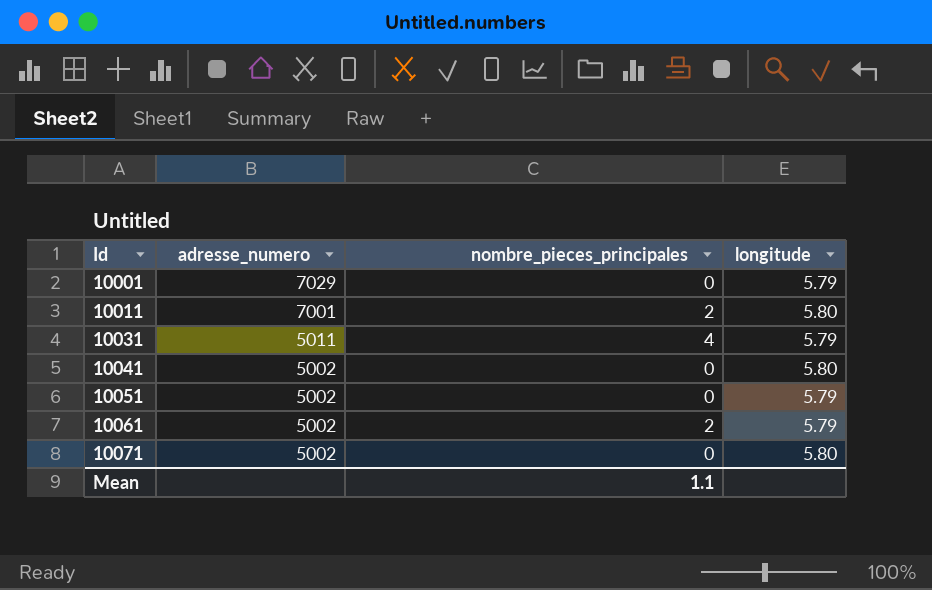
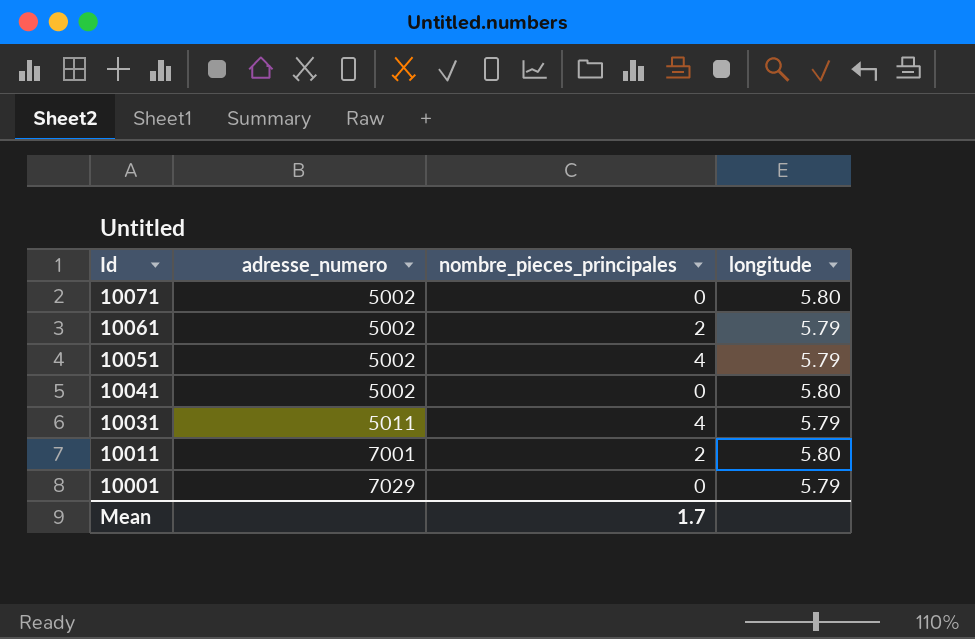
row order: Id ascending -> Id descending
10051 | nombre_pieces_principales: 0 -> 4
Mean | nombre_pieces_principales: 1.1 -> 1.7

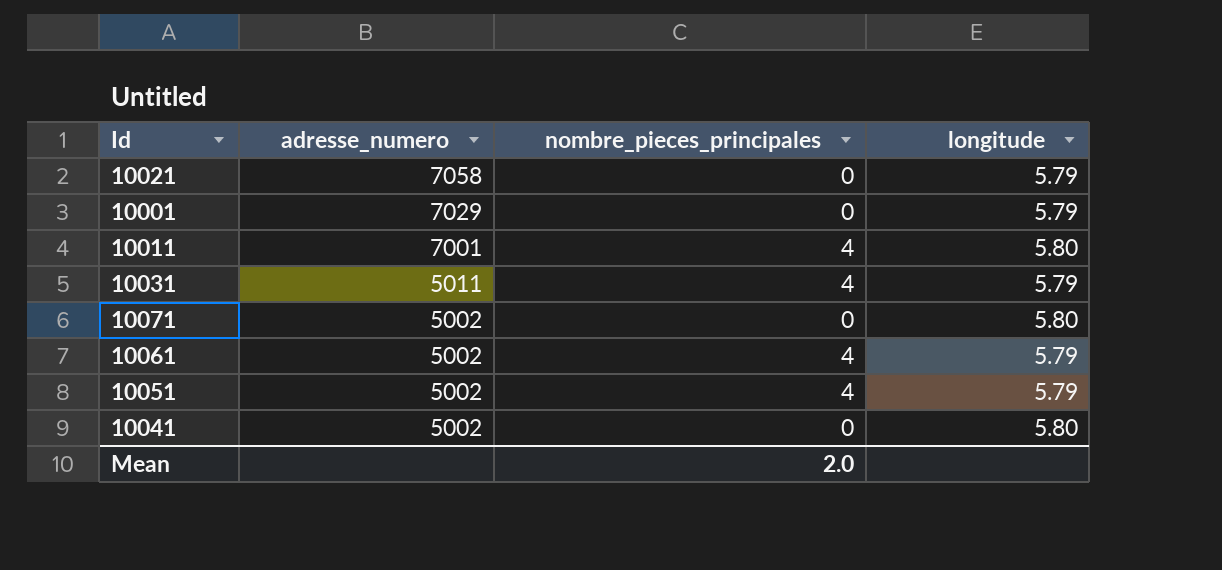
row order: Id descending -> adresse_numero descending
row 10021: none -> 7058 | 0 | 5.79
10011 | nombre_pieces_principales: 2 -> 4
10061 | nombre_pieces_principales: 2 -> 4
Mean | nombre_pieces_principales: 1.7 -> 2.0

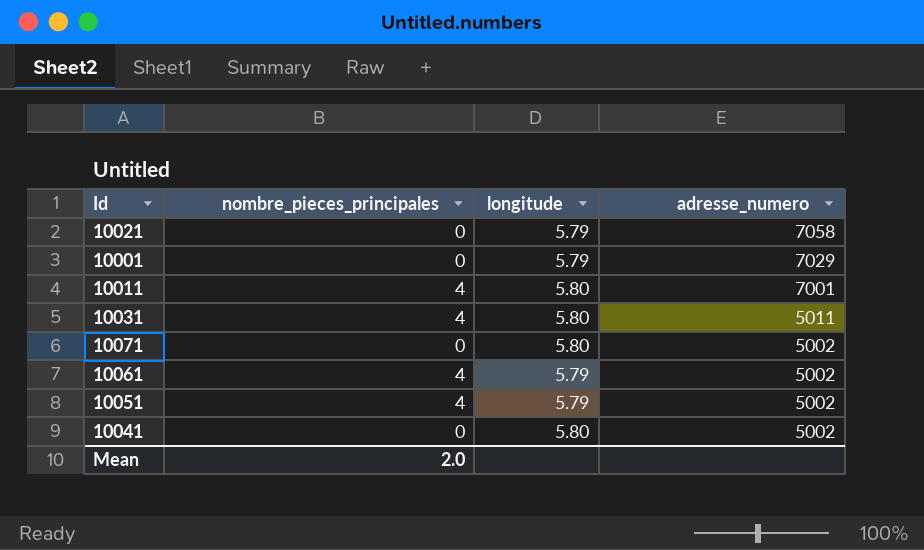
column adresse_numero | position: 2 -> 4
10031 | longitude: 5.79 -> 5.80

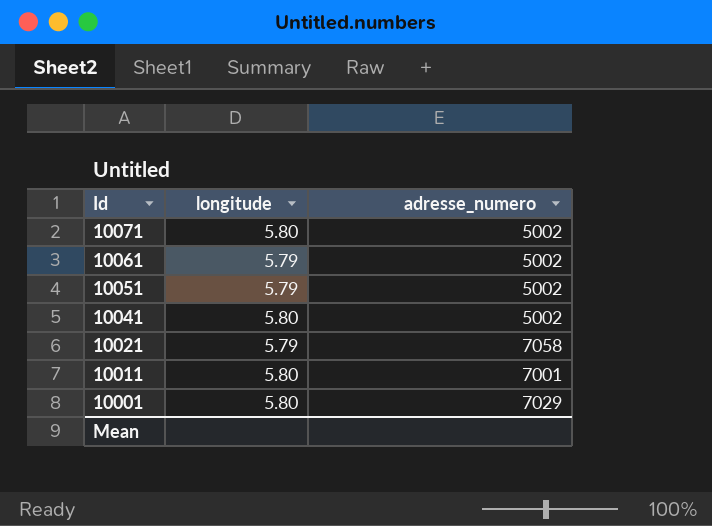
row order: adresse_numero descending -> Id descending
column nombre_pieces_principales | position: 2 -> none
row 10031: 4 | 5.80 | 5011 -> none
10001 | longitude: 5.79 -> 5.80

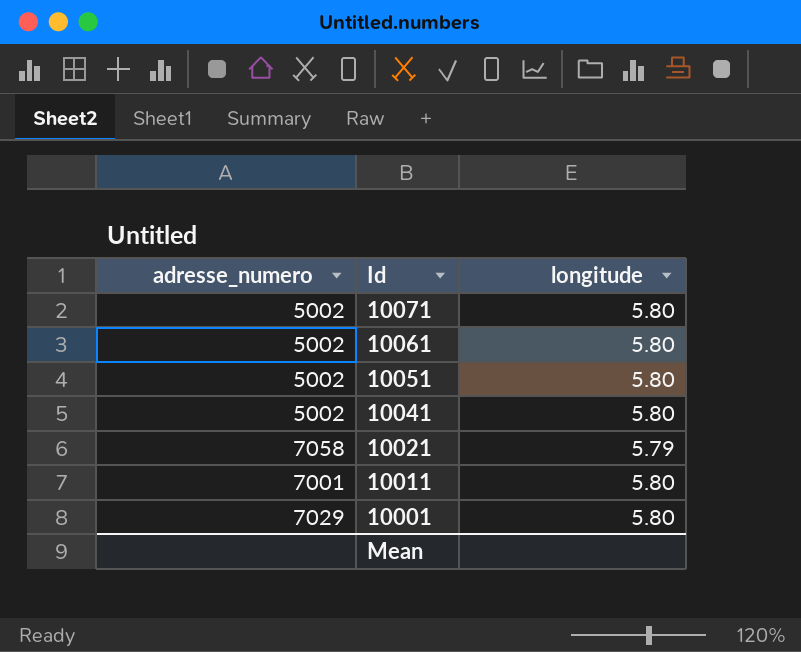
column adresse_numero | position: 3 -> 1
10061 | longitude: 5.79 -> 5.80
10051 | longitude: 5.79 -> 5.80

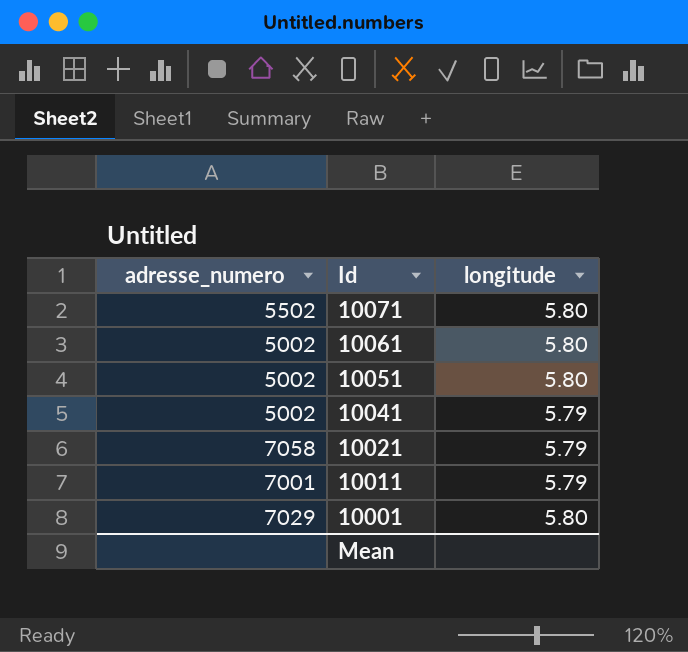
10071 | adresse_numero: 5002 -> 5502
10041 | longitude: 5.80 -> 5.79
10011 | longitude: 5.80 -> 5.79

